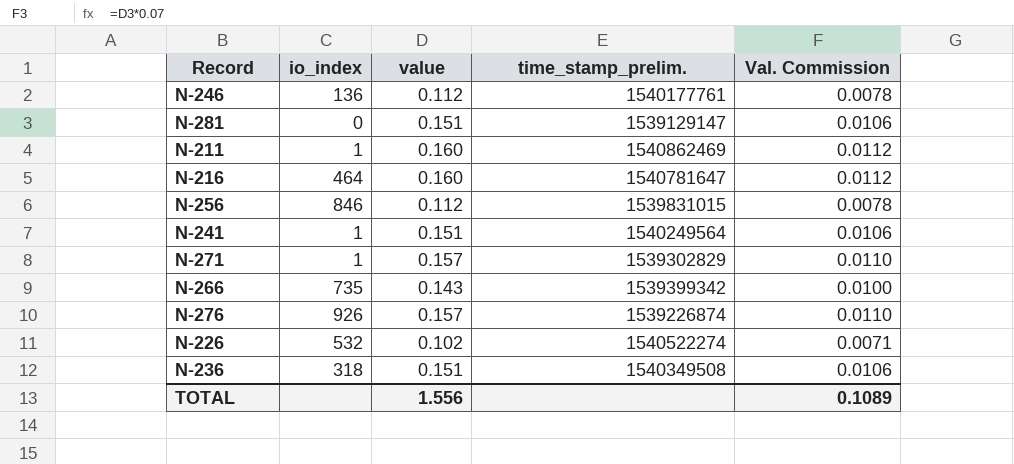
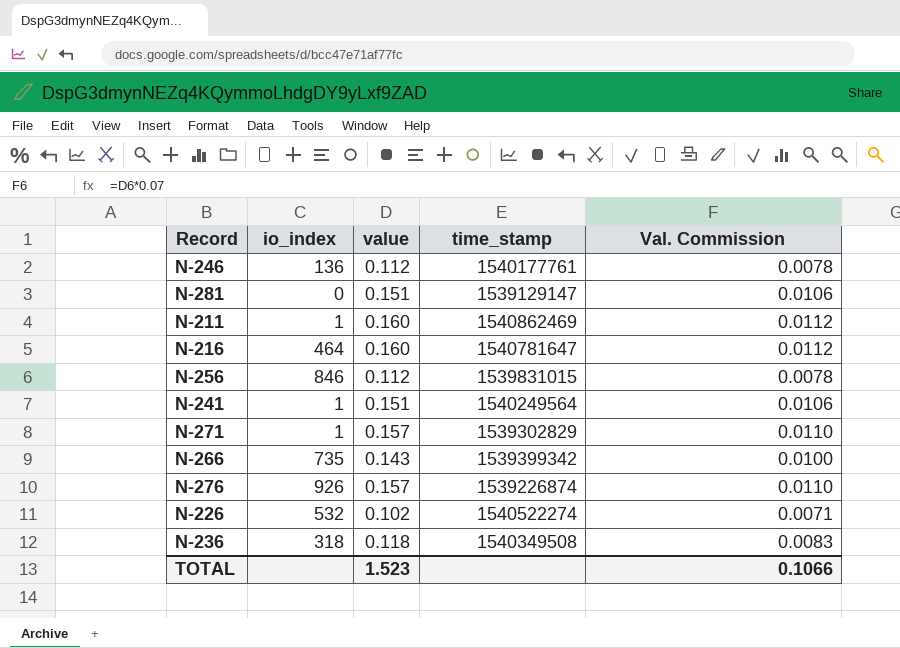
column name: time_stamp_prelim. -> time_stamp
N-236 | value: 0.151 -> 0.118
N-236 | Val. Commission: 0.0106 -> 0.0083
TOTAL | value: 1.556 -> 1.523
TOTAL | Val. Commission: 0.1089 -> 0.1066

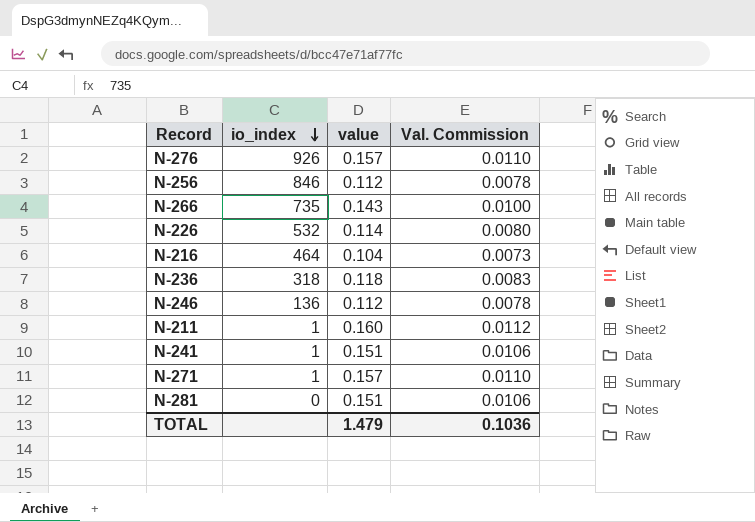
row order: none -> io_index descending
column time_stamp | position: 4 -> none
N-226 | value: 0.102 -> 0.114
N-226 | Val. Commission: 0.0071 -> 0.0080
N-216 | value: 0.160 -> 0.104
N-216 | Val. Commission: 0.0112 -> 0.0073
TOTAL | value: 1.523 -> 1.479
TOTAL | Val. Commission: 0.1066 -> 0.1036

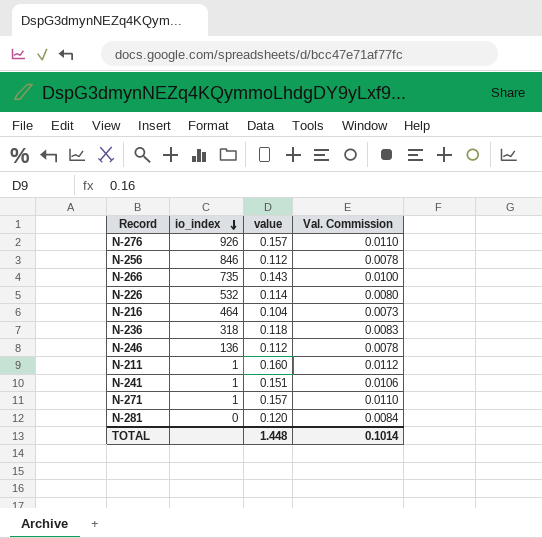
N-281 | value: 0.151 -> 0.120
N-281 | Val. Commission: 0.0106 -> 0.0084
TOTAL | value: 1.479 -> 1.448
TOTAL | Val. Commission: 0.1036 -> 0.1014

